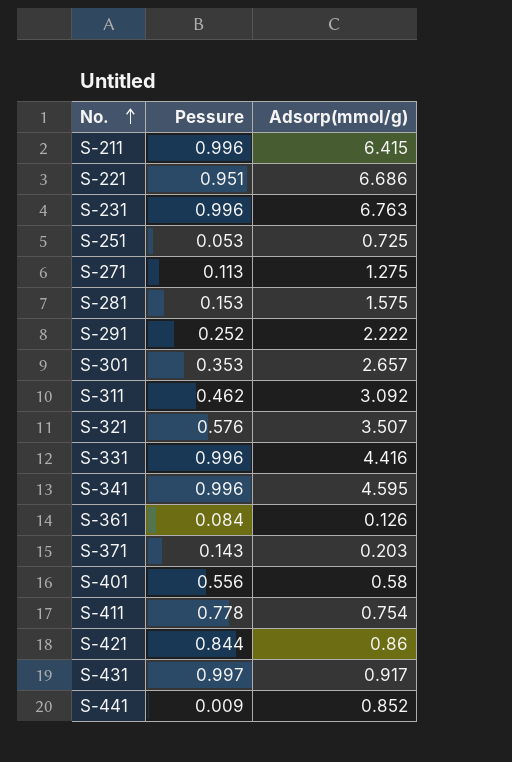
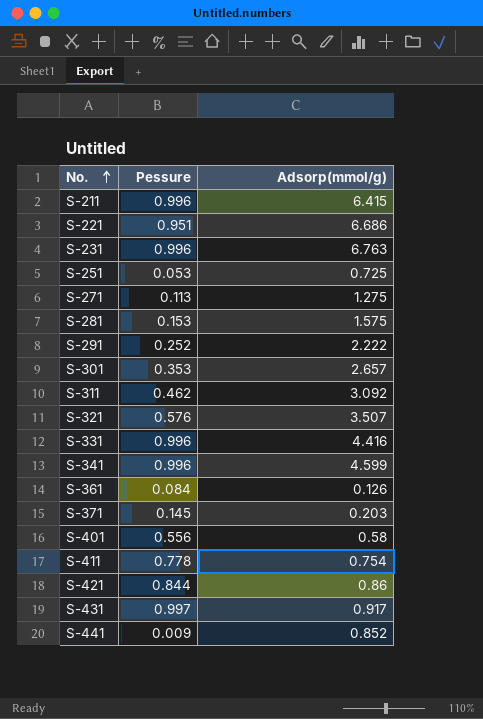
S-341 | Adsorp(mmol/g): 4.595 -> 4.599
S-371 | Pessure: 0.143 -> 0.145

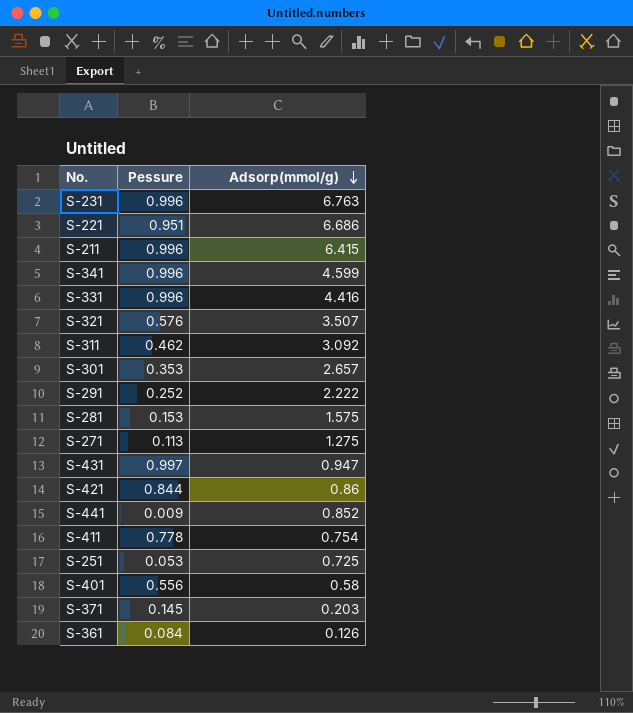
row order: No. ascending -> Adsorp(mmol/g) descending
S-431 | Adsorp(mmol/g): 0.917 -> 0.947

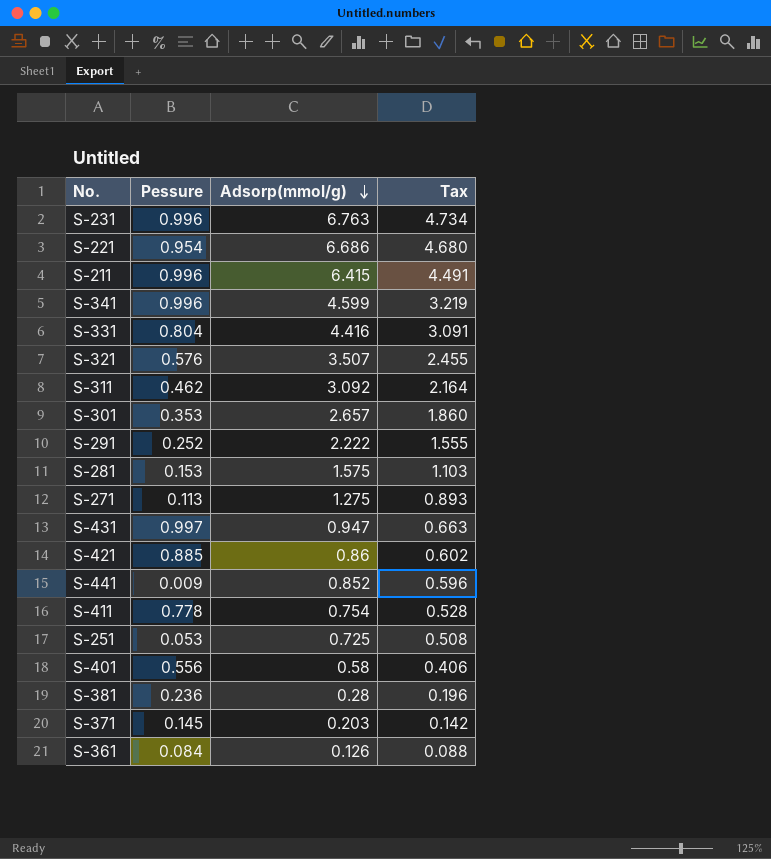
column Tax | formula: none -> [Adsorp(mmol/g)] * 0.7
S-221 | Pessure: 0.951 -> 0.954
S-331 | Pessure: 0.996 -> 0.804
S-421 | Pessure: 0.844 -> 0.885
row S-381: none -> 0.236 | 0.28 | 0.196

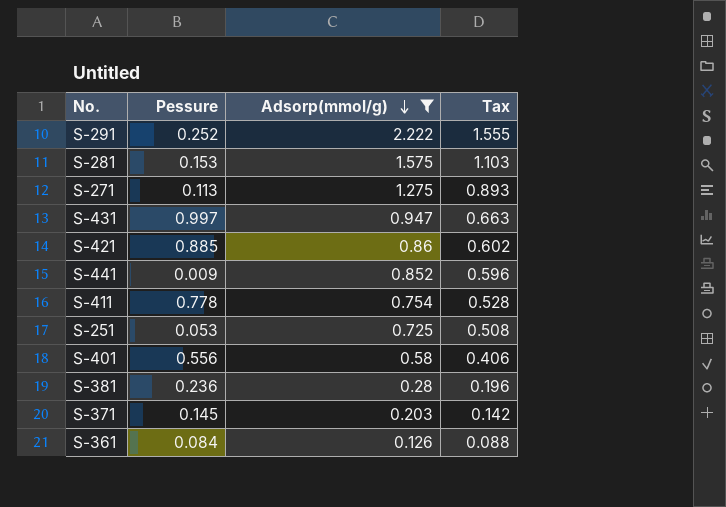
filter: none -> Adsorp(mmol/g) <= 2.222

